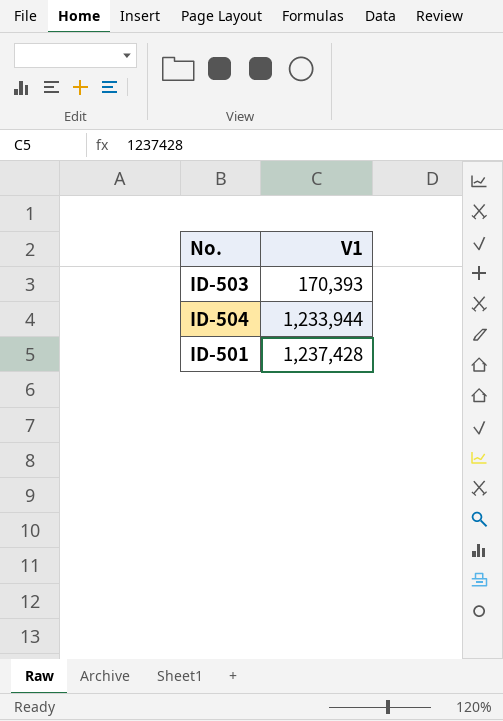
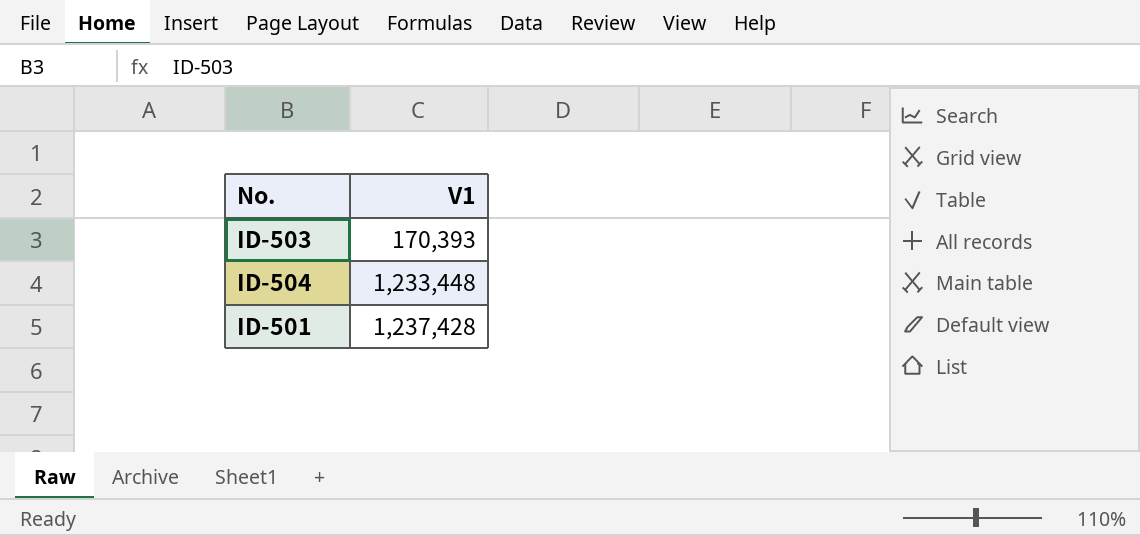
ID-504 | V1: 1,233,944 -> 1,233,448

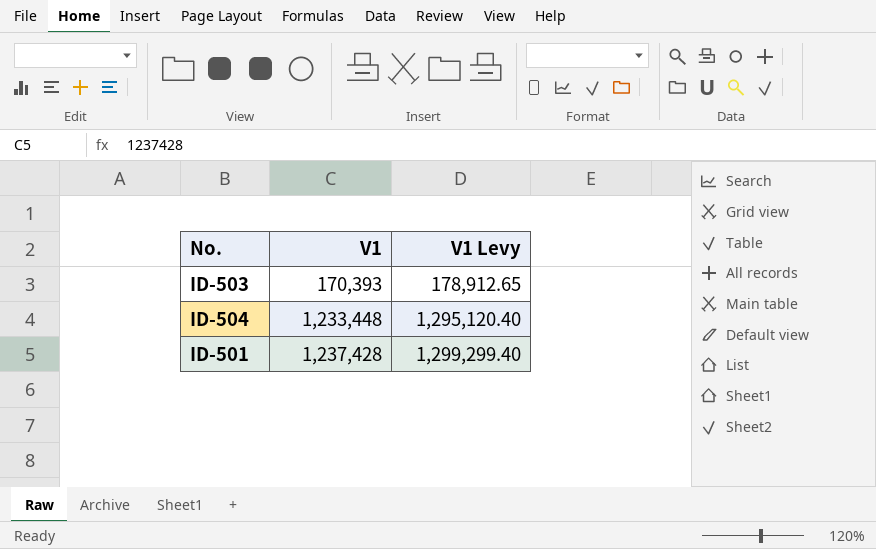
column V1 Levy | formula: none -> [V1] * 1.05

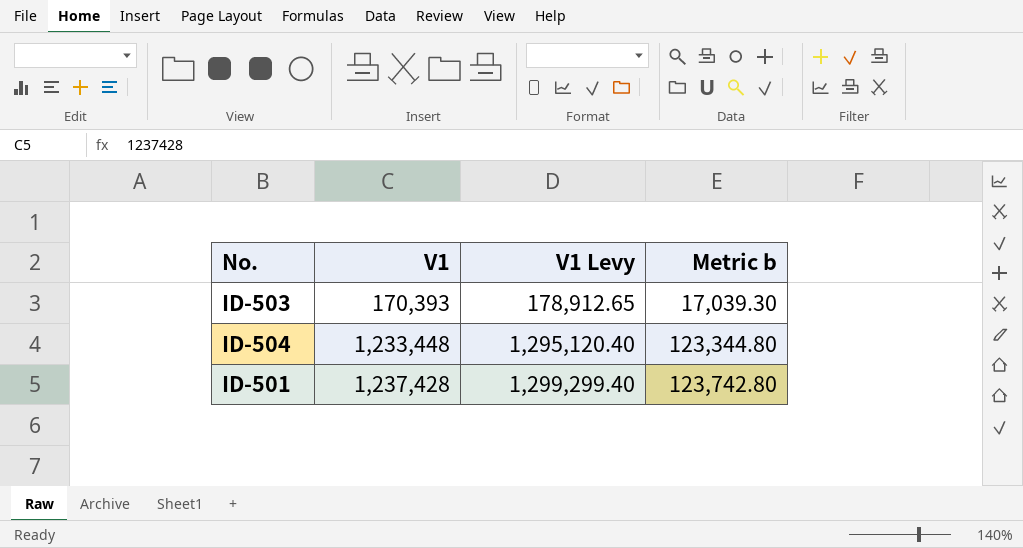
column Metric b | formula: none -> [V1] * 0.1

